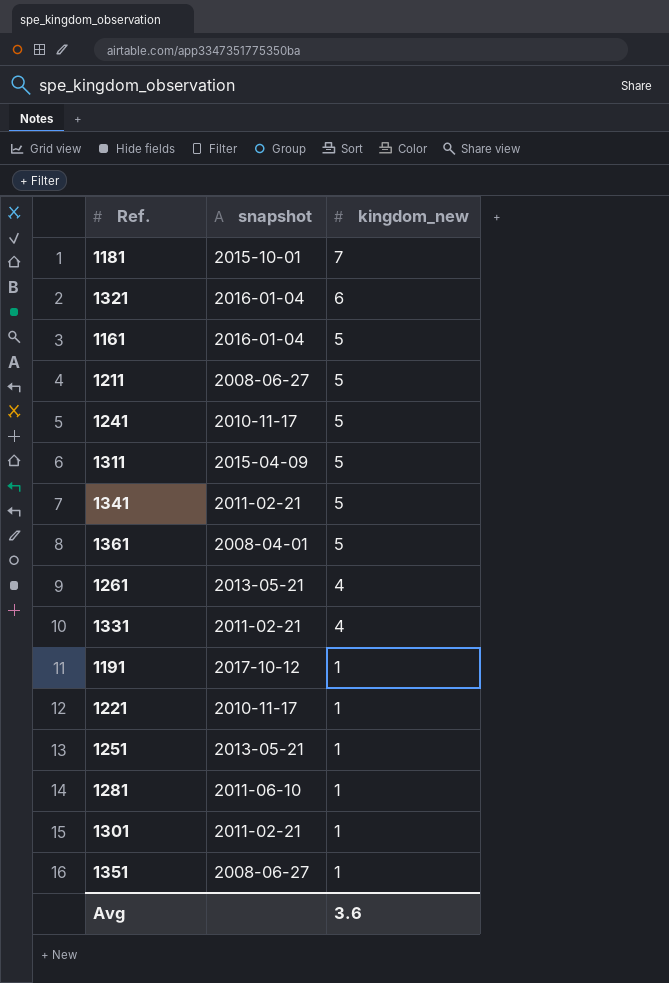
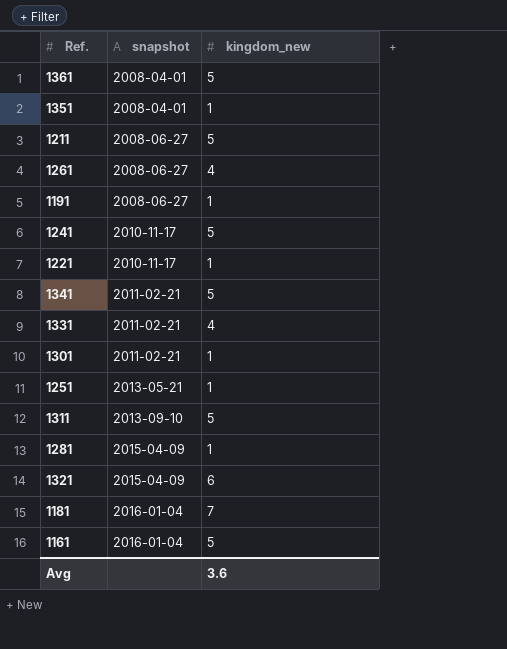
row order: kingdom_new descending -> snapshot ascending
1351 | snapshot: 2008-06-27 -> 2008-04-01
1261 | snapshot: 2013-05-21 -> 2008-06-27
1191 | snapshot: 2017-10-12 -> 2008-06-27
1311 | snapshot: 2015-04-09 -> 2013-09-10
1281 | snapshot: 2011-06-10 -> 2015-04-09
1321 | snapshot: 2016-01-04 -> 2015-04-09
1181 | snapshot: 2015-10-01 -> 2016-01-04

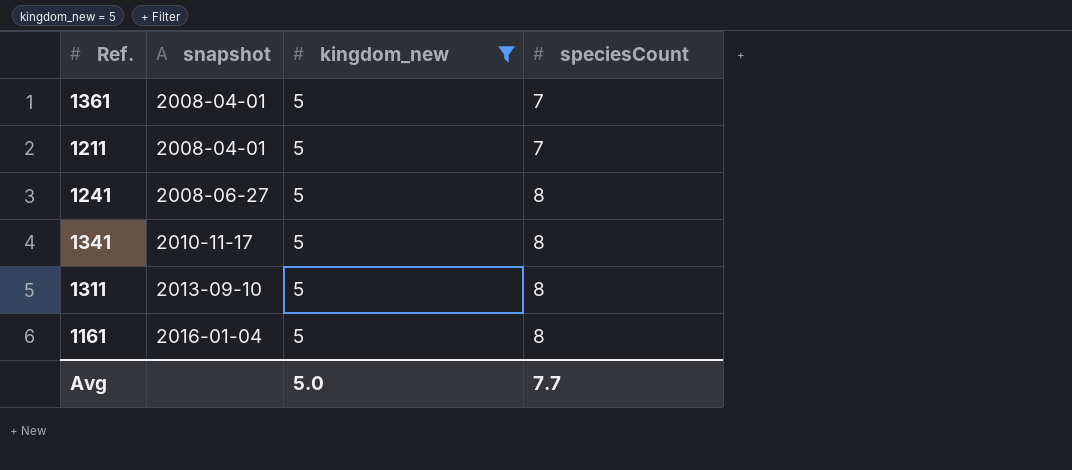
filter: none -> kingdom_new = 5
column speciesCount | position: none -> 4
1211 | snapshot: 2008-06-27 -> 2008-04-01
1241 | snapshot: 2010-11-17 -> 2008-06-27
1341 | snapshot: 2011-02-21 -> 2010-11-17
Avg | kingdom_new: 3.6 -> 5.0

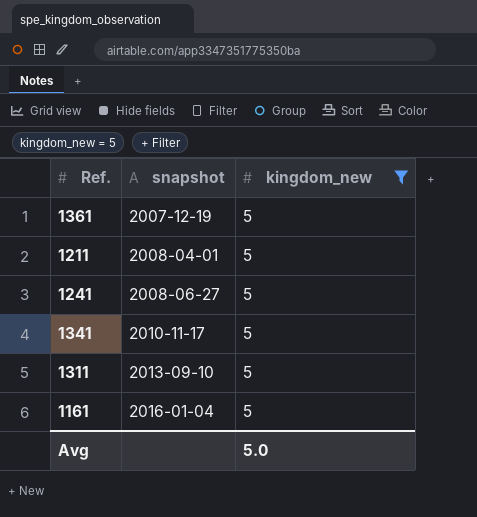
column speciesCount | position: 4 -> none
1361 | snapshot: 2008-04-01 -> 2007-12-19

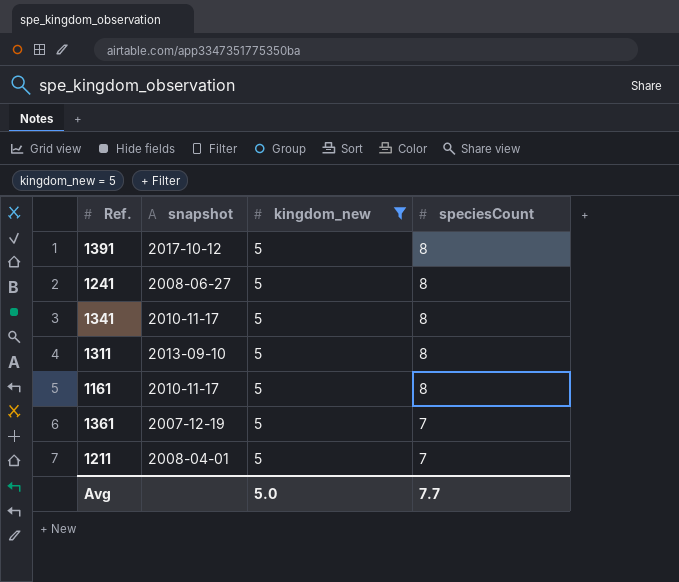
row order: snapshot ascending -> speciesCount descending
column speciesCount | position: none -> 4
row 1391: none -> 2017-10-12 | 5 | 8
1161 | snapshot: 2016-01-04 -> 2010-11-17

